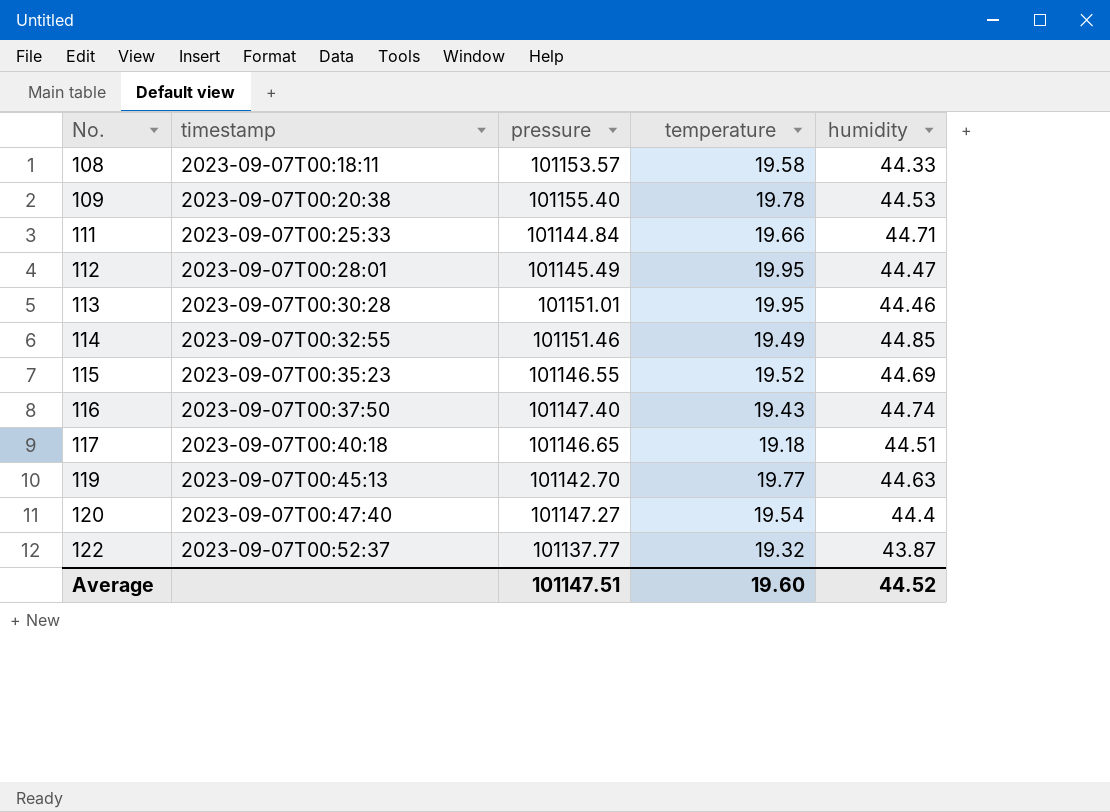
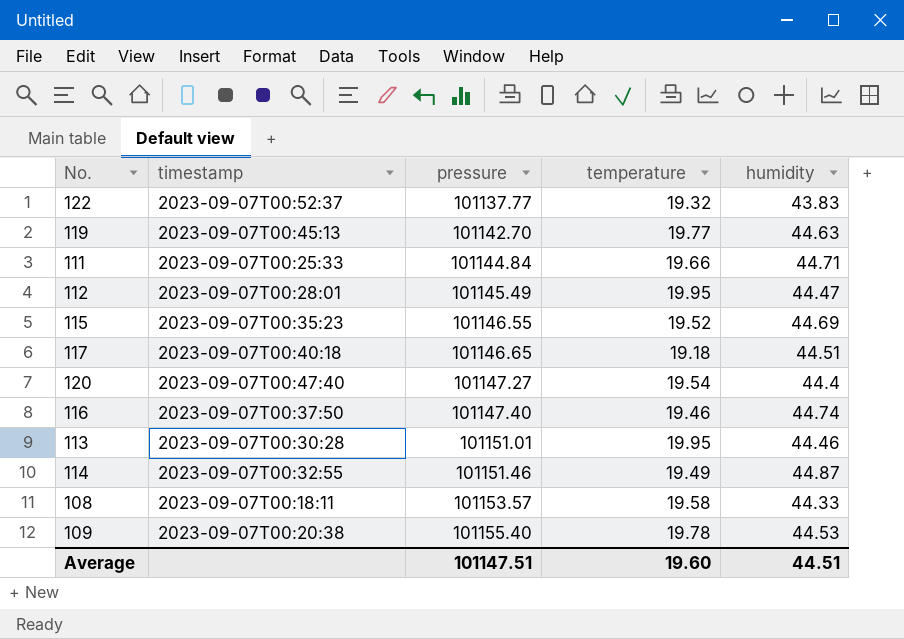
row order: No. ascending -> pressure ascending
122 | humidity: 43.87 -> 43.83
116 | temperature: 19.43 -> 19.46
114 | humidity: 44.85 -> 44.87
Average | humidity: 44.52 -> 44.51

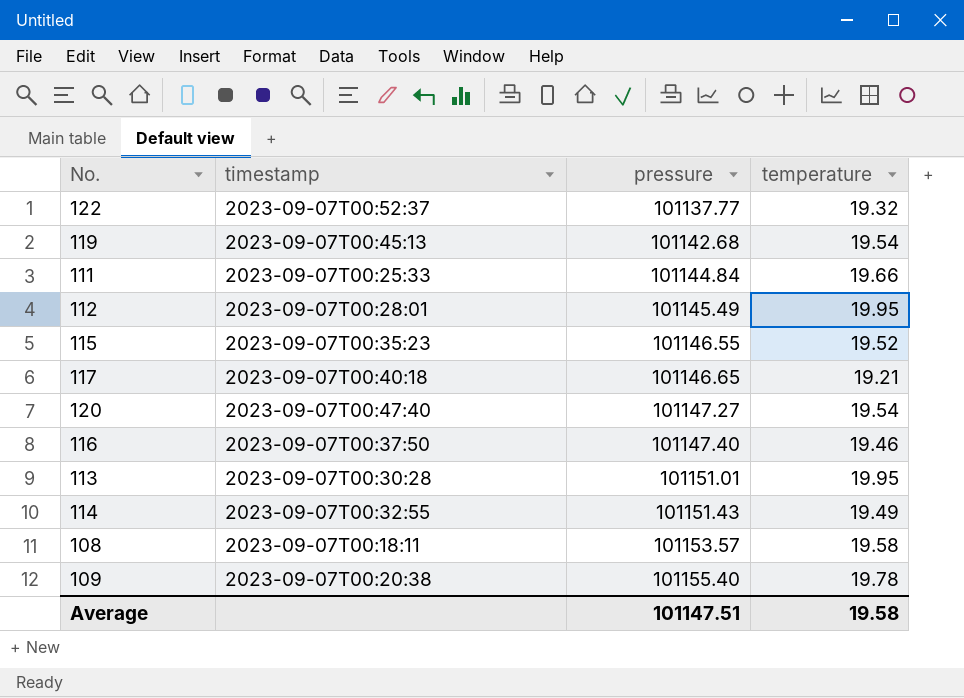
column humidity | position: 5 -> none
119 | pressure: 101142.70 -> 101142.68
119 | temperature: 19.77 -> 19.54
117 | temperature: 19.18 -> 19.21
114 | pressure: 101151.46 -> 101151.43
Average | temperature: 19.60 -> 19.58

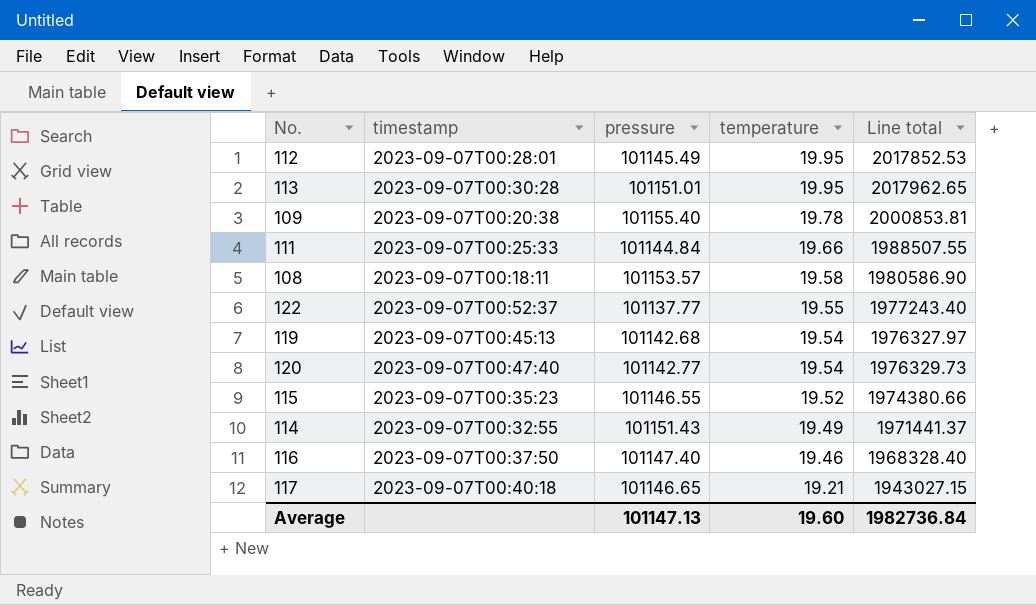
row order: pressure ascending -> temperature descending
column Line total | formula: none -> [pressure] * [temperature]
122 | temperature: 19.32 -> 19.55
120 | pressure: 101147.27 -> 101142.77
Average | pressure: 101147.51 -> 101147.13
Average | temperature: 19.58 -> 19.60

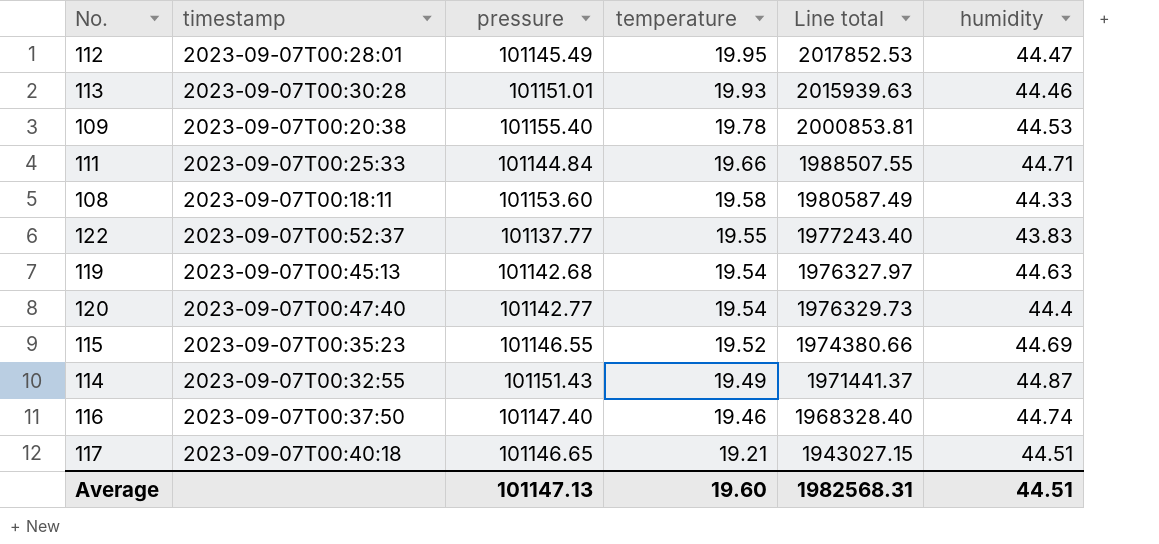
column humidity | position: none -> 6
113 | temperature: 19.95 -> 19.93
113 | Line total: 2017962.65 -> 2015939.63
108 | pressure: 101153.57 -> 101153.60
108 | Line total: 1980586.90 -> 1980587.49
Average | Line total: 1982736.84 -> 1982568.31

